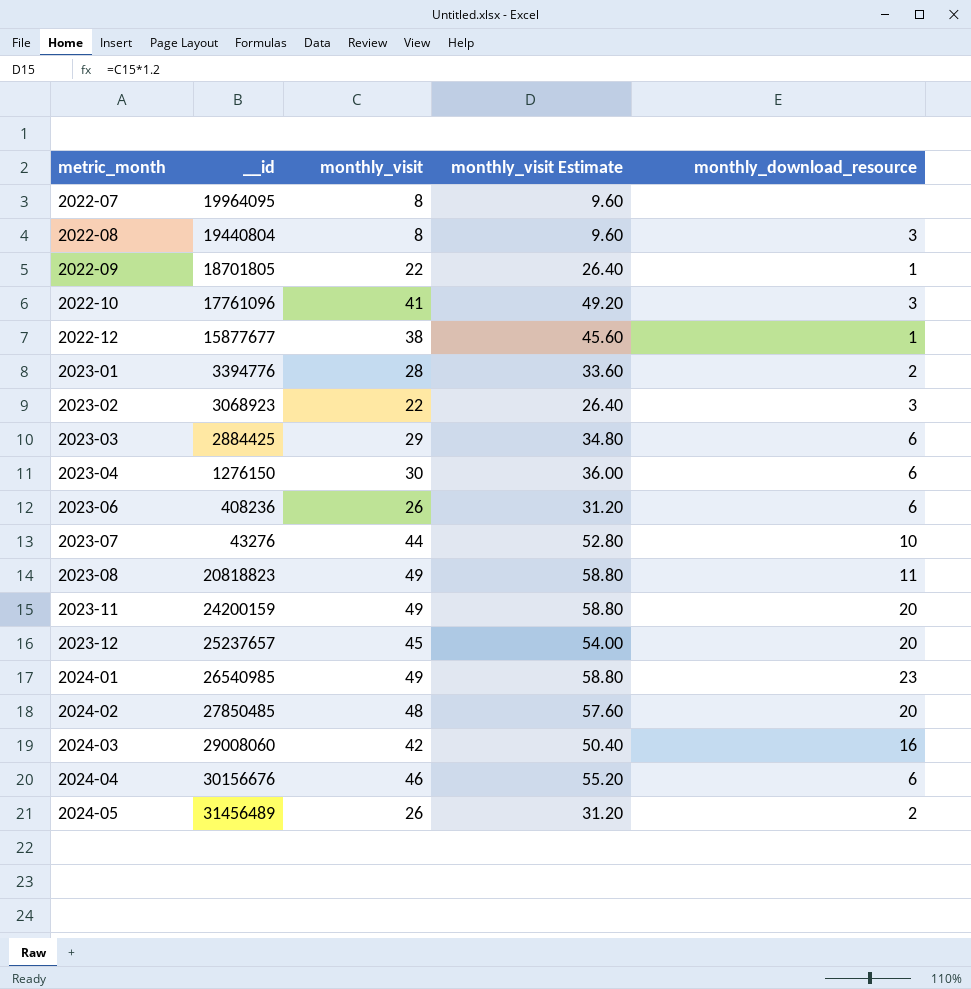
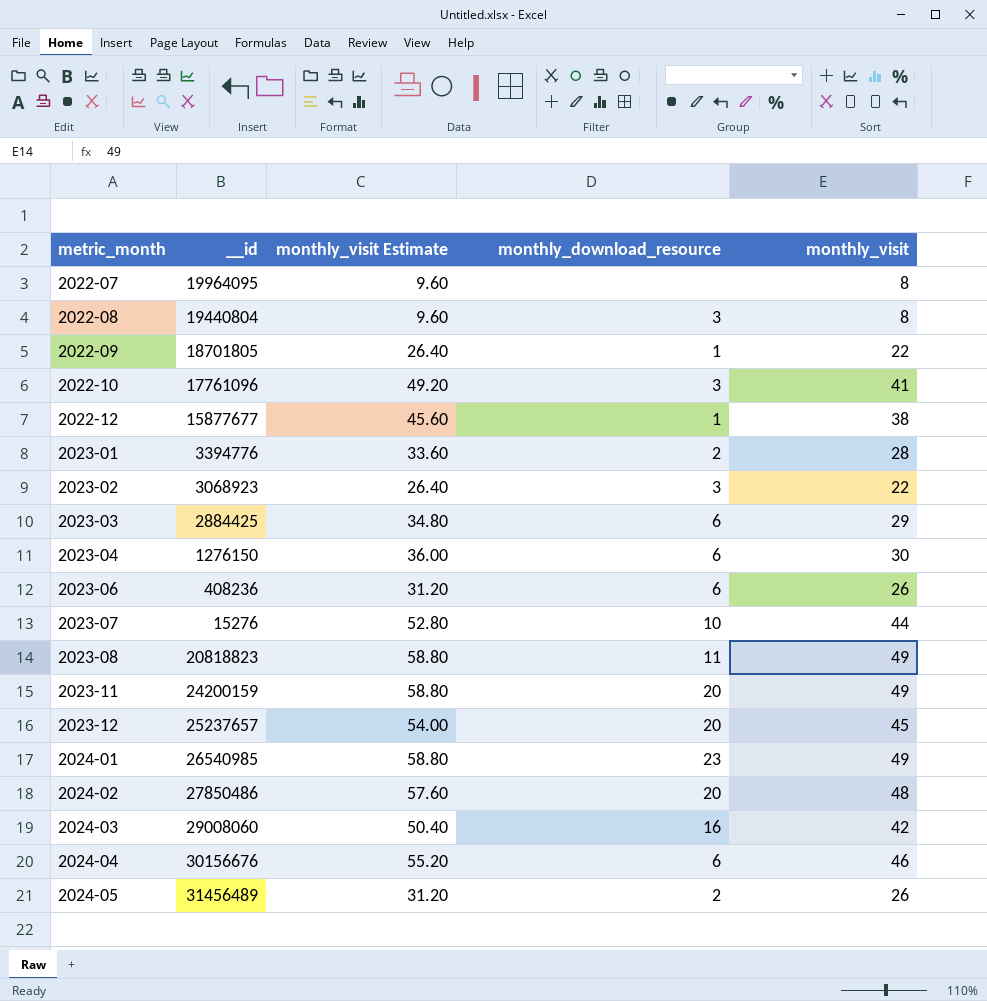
column monthly_visit | position: 3 -> 5
2023-07 | __id: 43276 -> 15276
2024-02 | __id: 27850485 -> 27850486

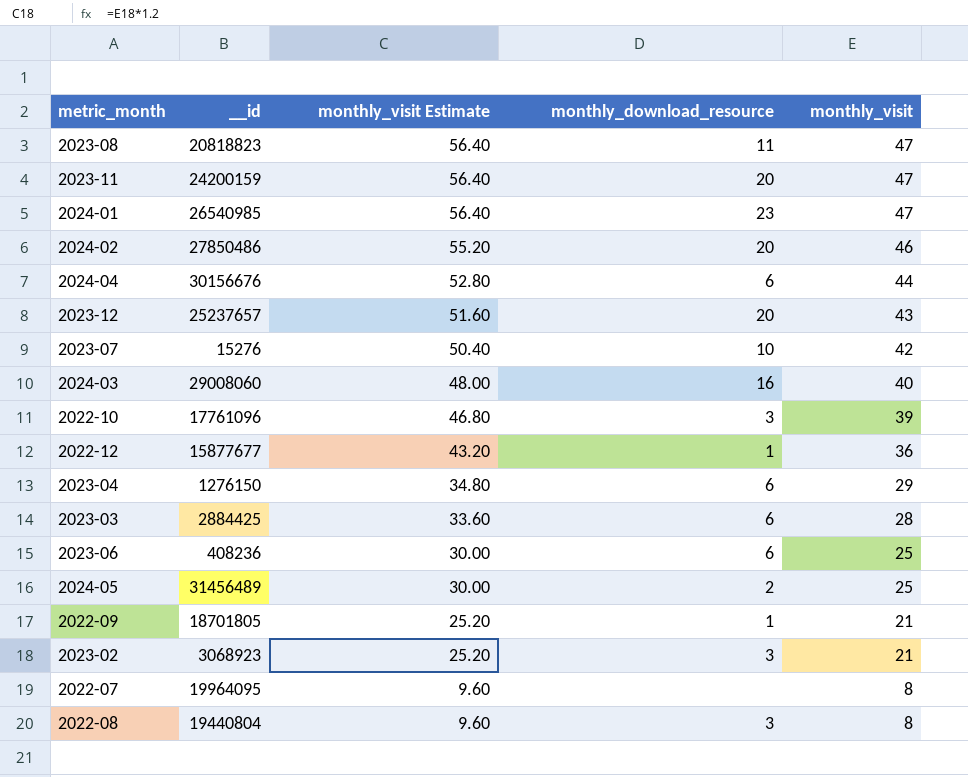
row order: metric_month ascending -> monthly_visit Estimate descending
row 2023-01: 3394776 | 33.60 | 2 | 28 -> none
2023-08 | monthly_visit Estimate: 58.80 -> 56.40
2023-08 | monthly_visit: 49 -> 47
2023-11 | monthly_visit Estimate: 58.80 -> 56.40
2023-11 | monthly_visit: 49 -> 47
2024-01 | monthly_visit Estimate: 58.80 -> 56.40
2024-01 | monthly_visit: 49 -> 47
2024-02 | monthly_visit Estimate: 57.60 -> 55.20
2024-02 | monthly_visit: 48 -> 46
2024-04 | monthly_visit Estimate: 55.20 -> 52.80
2024-04 | monthly_visit: 46 -> 44
2023-12 | monthly_visit Estimate: 54.00 -> 51.60
2023-12 | monthly_visit: 45 -> 43
2023-07 | monthly_visit Estimate: 52.80 -> 50.40
2023-07 | monthly_visit: 44 -> 42
2024-03 | monthly_visit Estimate: 50.40 -> 48.00
2024-03 | monthly_visit: 42 -> 40
2022-10 | monthly_visit Estimate: 49.20 -> 46.80
2022-10 | monthly_visit: 41 -> 39
2022-12 | monthly_visit Estimate: 45.60 -> 43.20
2022-12 | monthly_visit: 38 -> 36
2023-04 | monthly_visit Estimate: 36.00 -> 34.80
2023-04 | monthly_visit: 30 -> 29
2023-03 | monthly_visit Estimate: 34.80 -> 33.60
2023-03 | monthly_visit: 29 -> 28
2023-06 | monthly_visit Estimate: 31.20 -> 30.00
2023-06 | monthly_visit: 26 -> 25
2024-05 | monthly_visit Estimate: 31.20 -> 30.00
2024-05 | monthly_visit: 26 -> 25
2022-09 | monthly_visit Estimate: 26.40 -> 25.20
2022-09 | monthly_visit: 22 -> 21
2023-02 | monthly_visit Estimate: 26.40 -> 25.20
2023-02 | monthly_visit: 22 -> 21

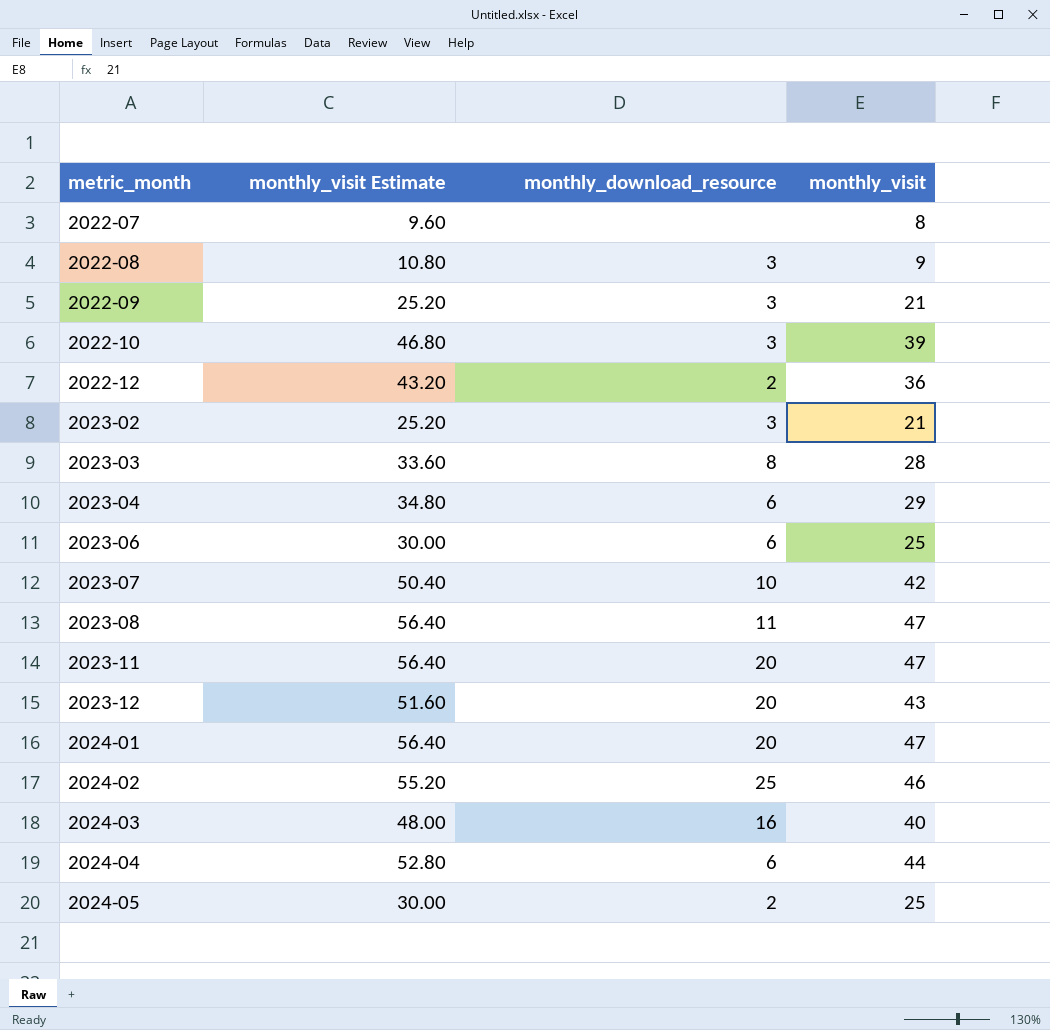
row order: monthly_visit Estimate descending -> metric_month ascending
column __id | position: 2 -> none
2022-08 | monthly_visit Estimate: 9.60 -> 10.80
2022-08 | monthly_visit: 8 -> 9
2022-09 | monthly_download_resource: 1 -> 3
2022-12 | monthly_download_resource: 1 -> 2
2023-03 | monthly_download_resource: 6 -> 8
2024-01 | monthly_download_resource: 23 -> 20
2024-02 | monthly_download_resource: 20 -> 25

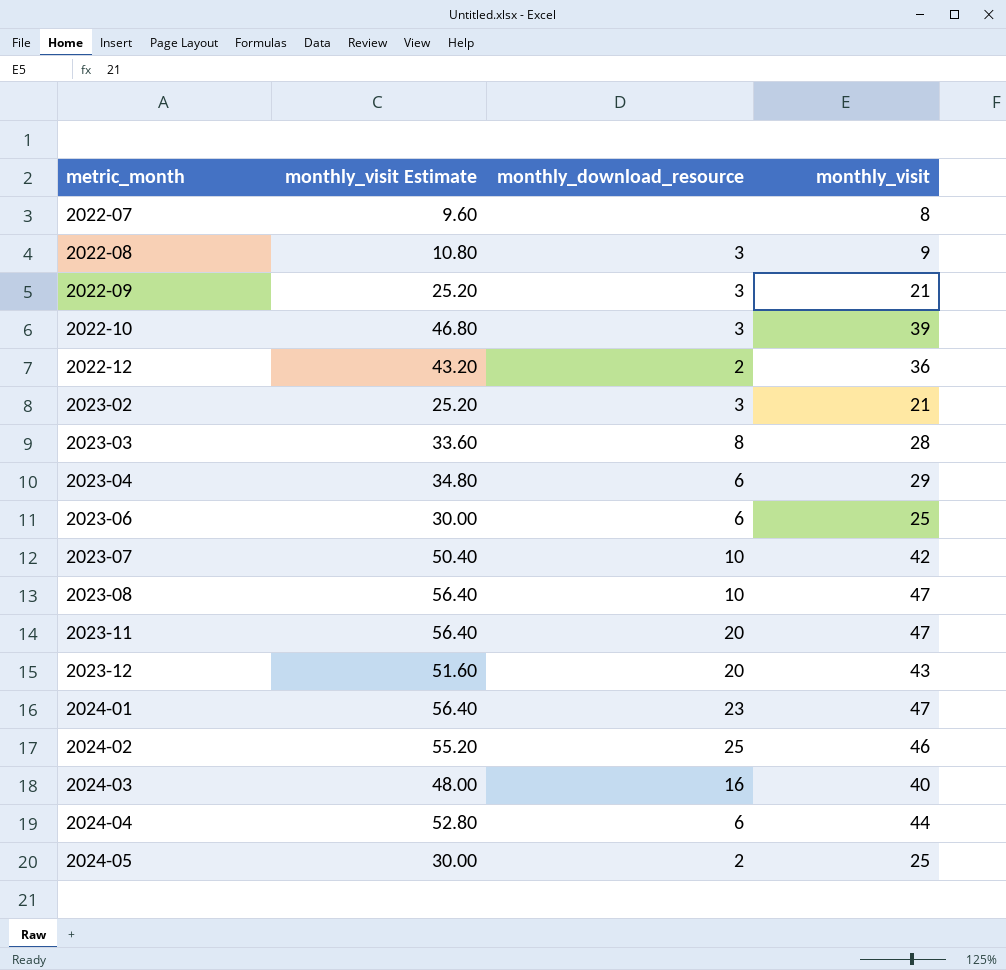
2023-08 | monthly_download_resource: 11 -> 10
2024-01 | monthly_download_resource: 20 -> 23

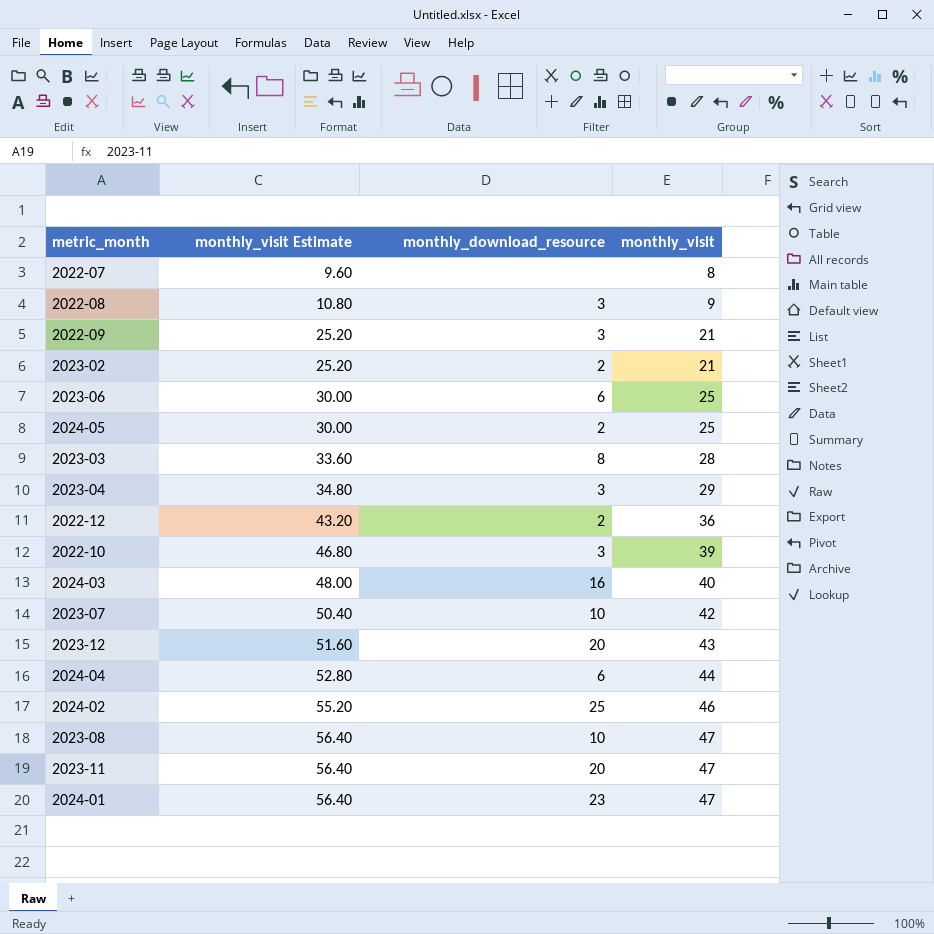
row order: metric_month ascending -> monthly_visit Estimate ascending
2023-02 | monthly_download_resource: 3 -> 2
2023-04 | monthly_download_resource: 6 -> 3

